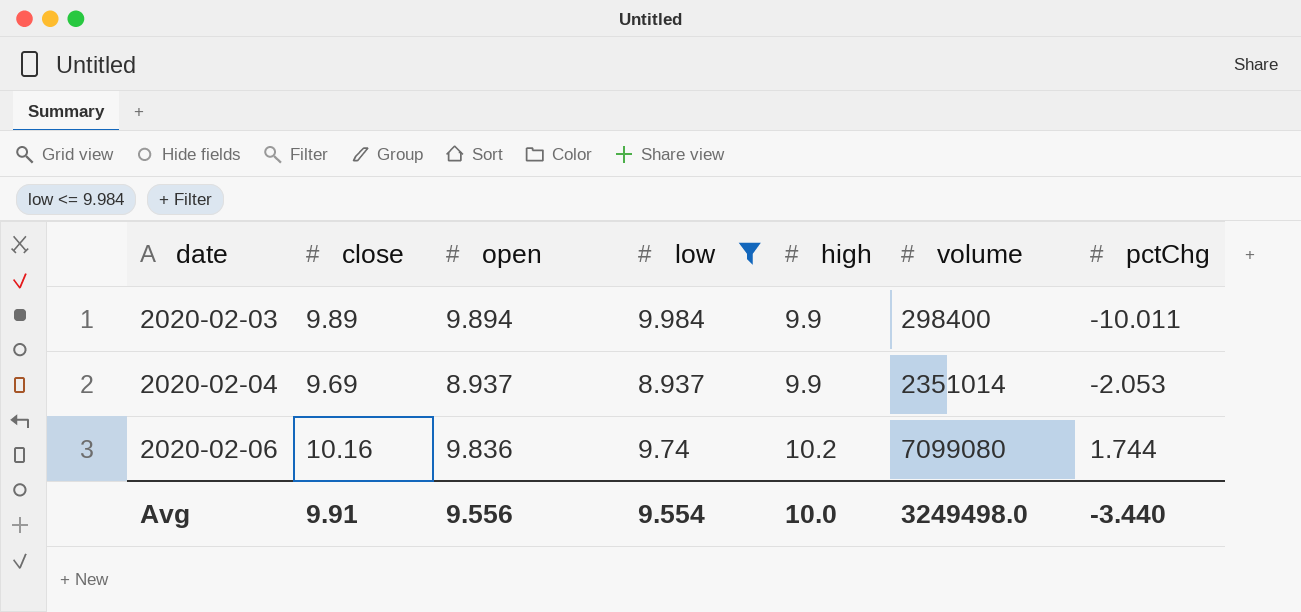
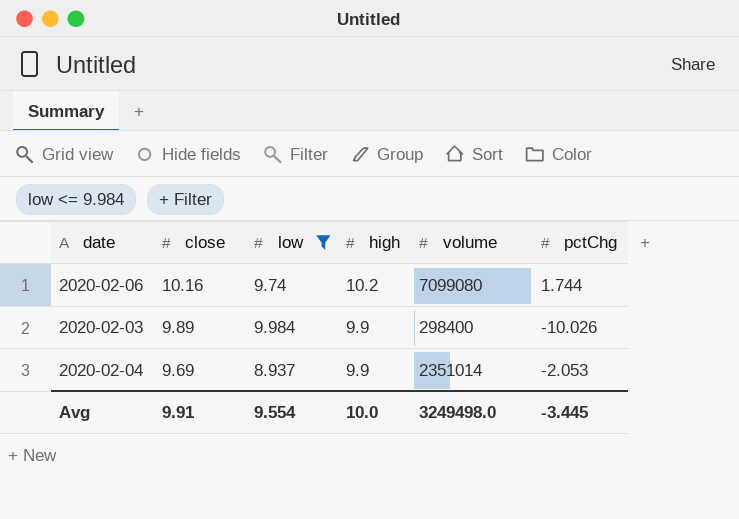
row order: date ascending -> close descending
column open | position: 3 -> none
2020-02-03 | pctChg: -10.011 -> -10.026
Avg | pctChg: -3.440 -> -3.445

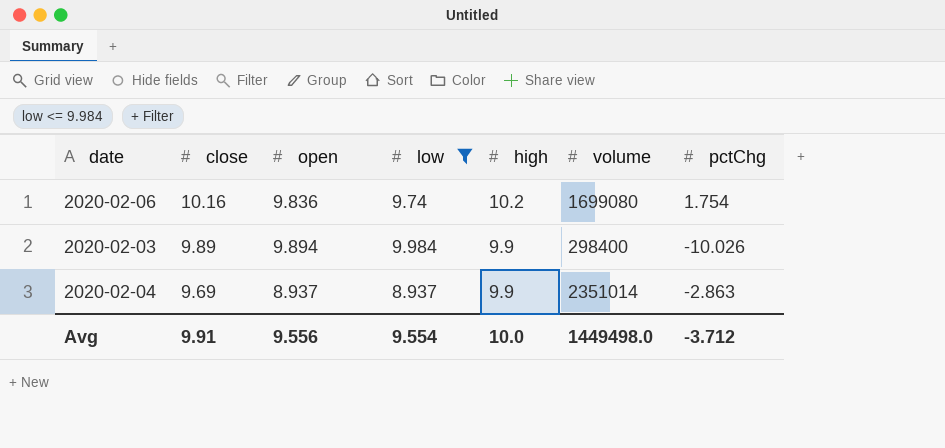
column open | position: none -> 3
2020-02-06 | volume: 7099080 -> 1699080
2020-02-06 | pctChg: 1.744 -> 1.754
2020-02-04 | pctChg: -2.053 -> -2.863
Avg | volume: 3249498.0 -> 1449498.0
Avg | pctChg: -3.445 -> -3.712

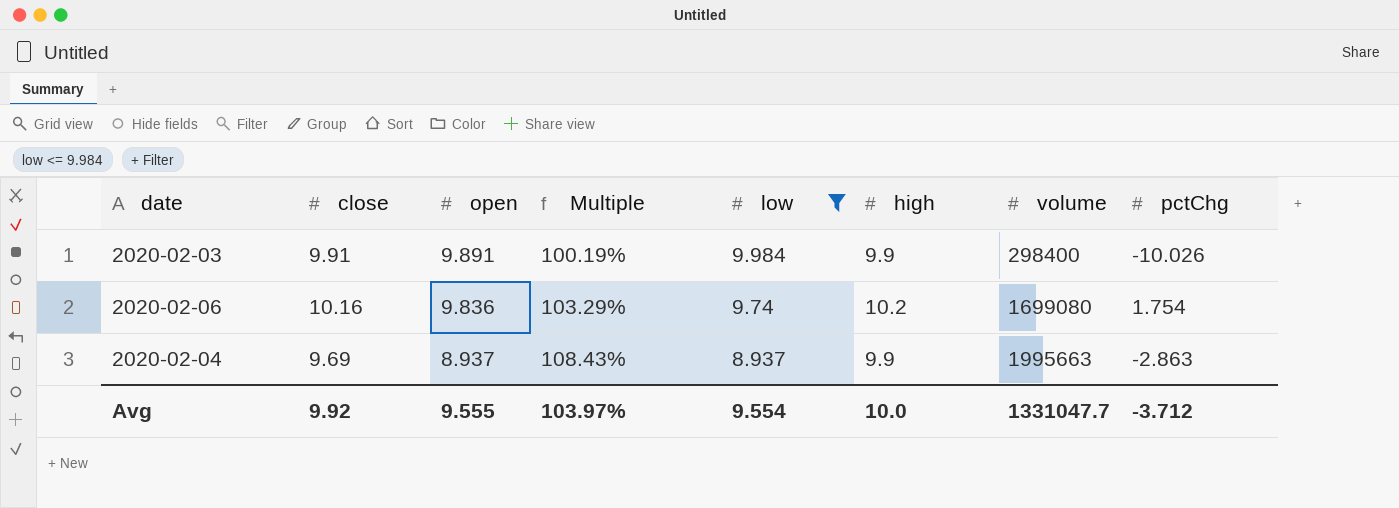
row order: close descending -> open descending
column Multiple | formula: none -> [close] / [open]
2020-02-03 | close: 9.89 -> 9.91
2020-02-03 | open: 9.894 -> 9.891
2020-02-04 | volume: 2351014 -> 1995663
Avg | close: 9.91 -> 9.92
Avg | open: 9.556 -> 9.555
Avg | volume: 1449498.0 -> 1331047.7

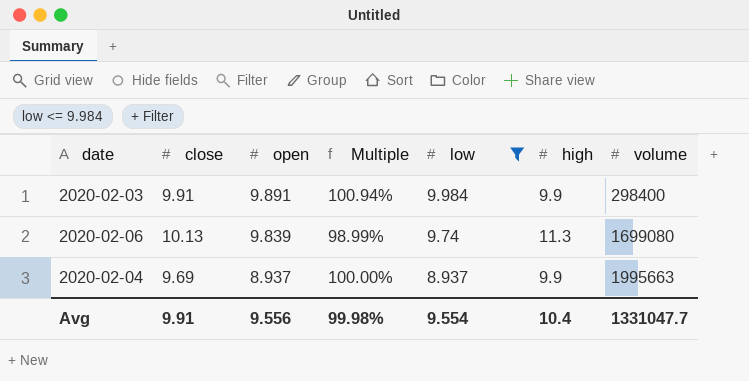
column pctChg | position: 8 -> none
column Multiple | formula: [close] / [open] -> [low] / [open]
2020-02-06 | close: 10.16 -> 10.13
2020-02-06 | open: 9.836 -> 9.839
2020-02-06 | high: 10.2 -> 11.3
Avg | close: 9.92 -> 9.91
Avg | open: 9.555 -> 9.556
Avg | Multiple: 103.97% -> 99.98%
Avg | high: 10.0 -> 10.4

